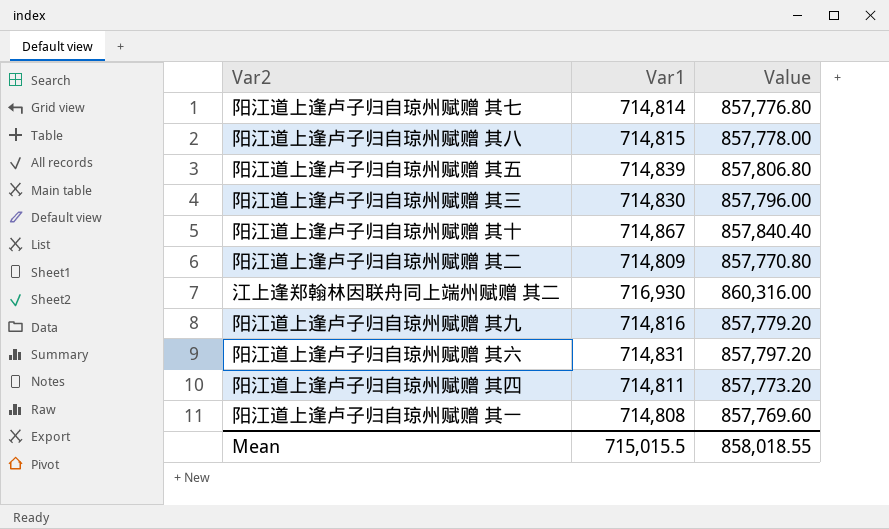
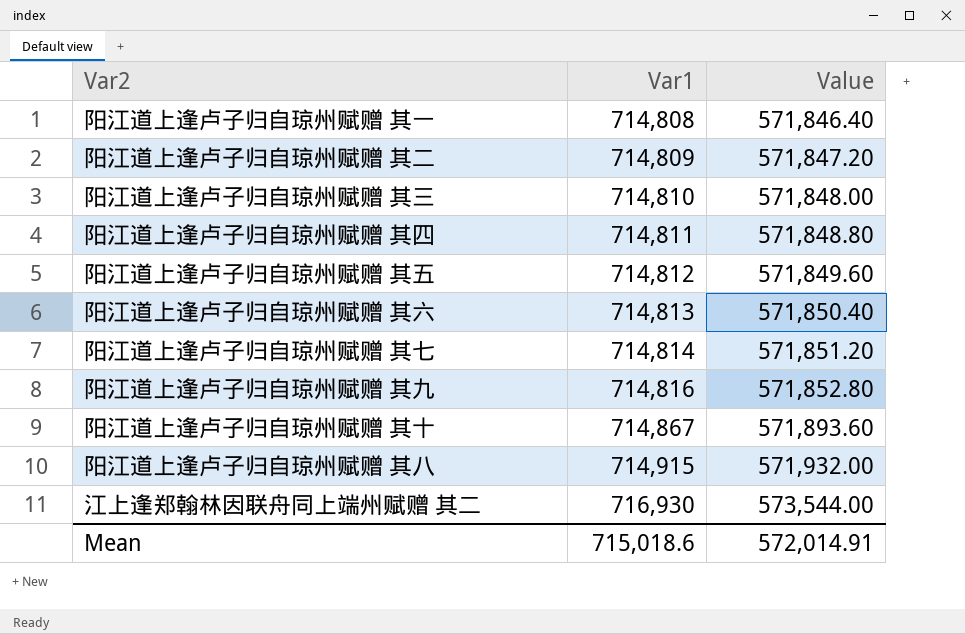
row order: none -> Var1 ascending
column Value | formula: [Var1] * 1.2 -> [Var1] * 0.8
阳江道上逢卢子归自琼州赋赠 其三 | Var1: 714,830 -> 714,810
阳江道上逢卢子归自琼州赋赠 其五 | Var1: 714,839 -> 714,812
阳江道上逢卢子归自琼州赋赠 其六 | Var1: 714,831 -> 714,813
阳江道上逢卢子归自琼州赋赠 其八 | Var1: 714,815 -> 714,915
Mean | Var1: 715,015.5 -> 715,018.6
Mean | Value: 858,018.55 -> 572,014.91

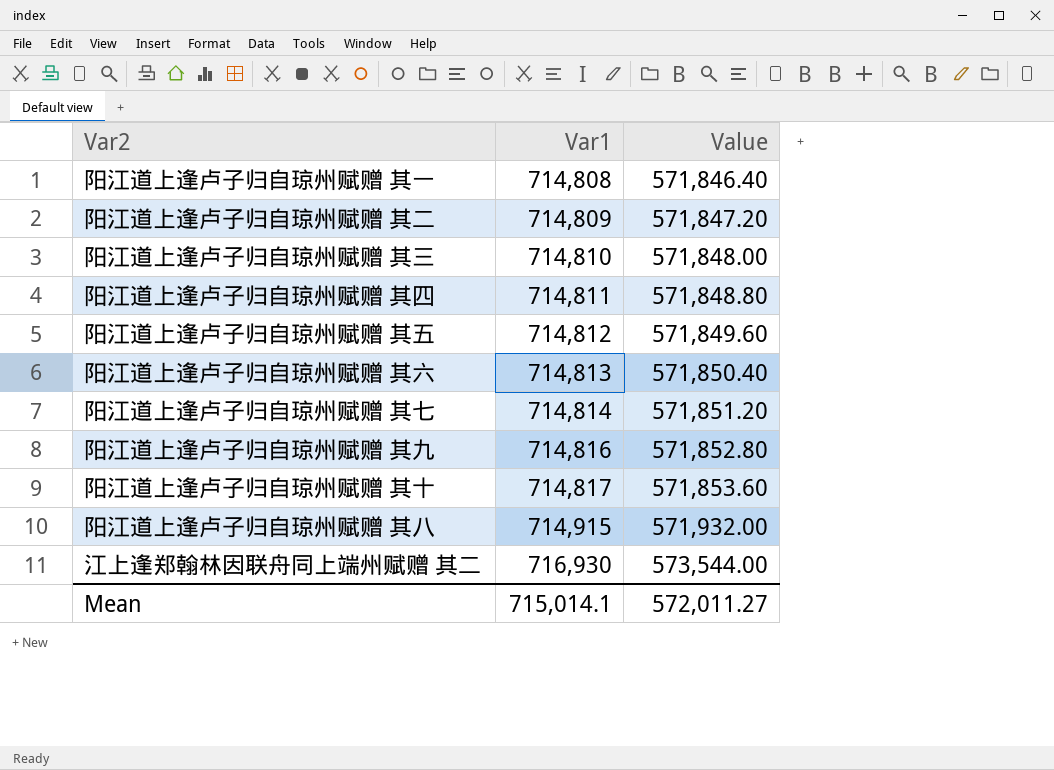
阳江道上逢卢子归自琼州赋赠 其十 | Var1: 714,867 -> 714,817
阳江道上逢卢子归自琼州赋赠 其十 | Value: 571,893.60 -> 571,853.60
Mean | Var1: 715,018.6 -> 715,014.1
Mean | Value: 572,014.91 -> 572,011.27

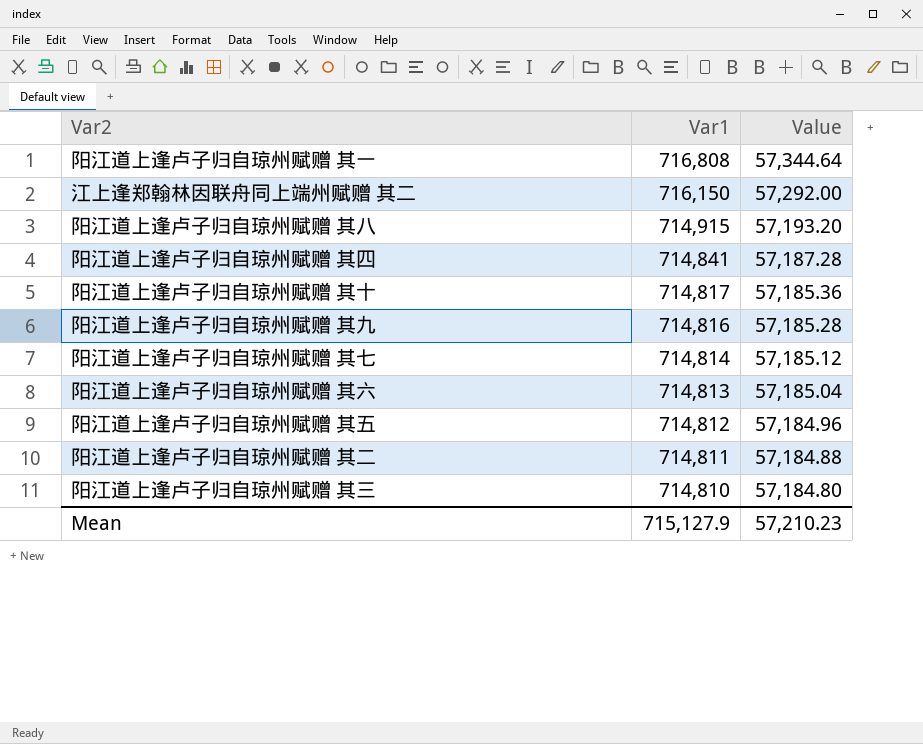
row order: Var1 ascending -> Var1 descending
column Value | formula: [Var1] * 0.8 -> [Var1] * 0.08
阳江道上逢卢子归自琼州赋赠 其一 | Var1: 714,808 -> 716,808
江上逢郑翰林因联舟同上端州赋赠 其二 | Var1: 716,930 -> 716,150
阳江道上逢卢子归自琼州赋赠 其四 | Var1: 714,811 -> 714,841
阳江道上逢卢子归自琼州赋赠 其二 | Var1: 714,809 -> 714,811
Mean | Var1: 715,014.1 -> 715,127.9
Mean | Value: 572,011.27 -> 57,210.23

